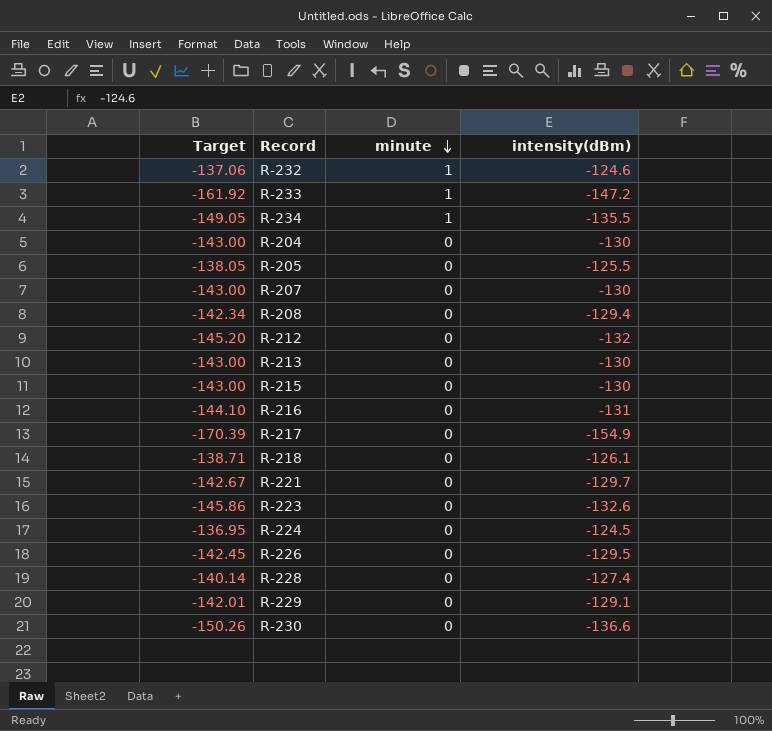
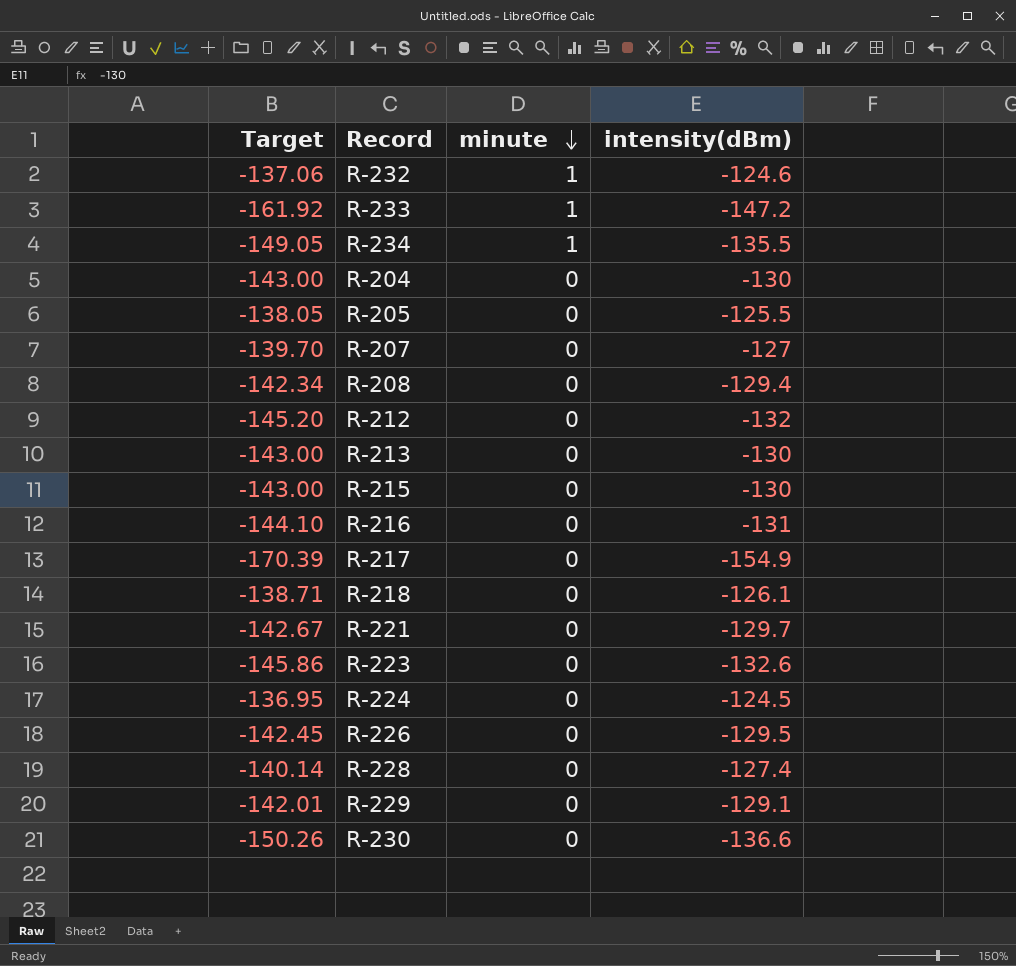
R-207 | Target: -143.00 -> -139.70
R-207 | intensity(dBm): -130 -> -127

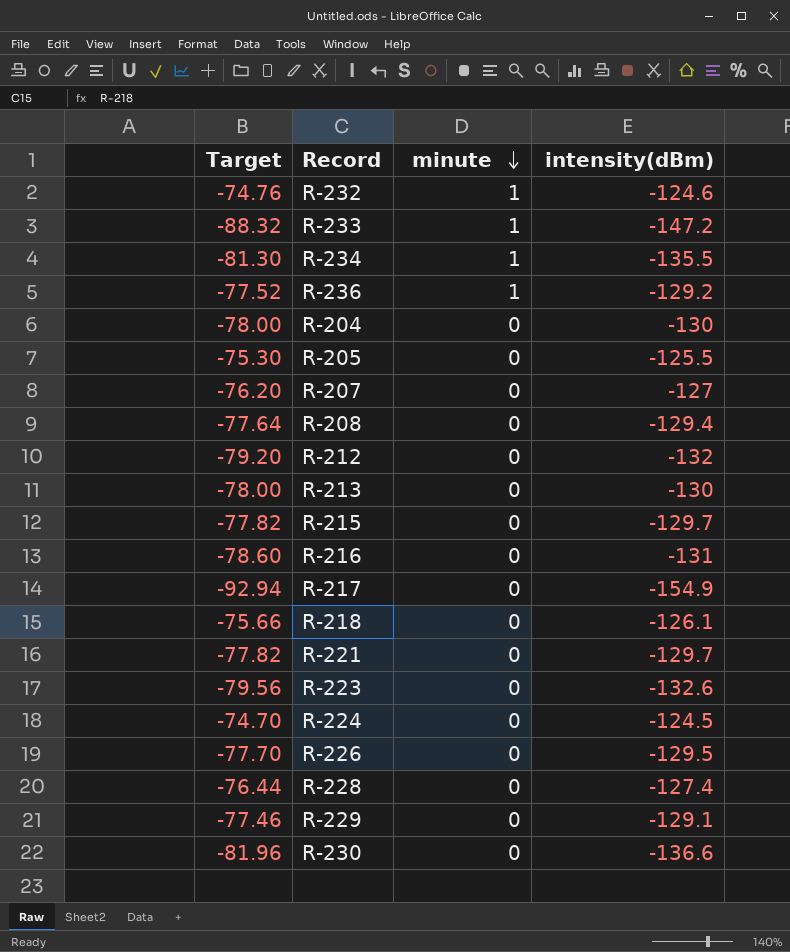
column Target | formula: [intensity(dBm)] * 1.1 -> [intensity(dBm)] * 0.6
row R-236: none -> -77.52 | 1 | -129.2
R-215 | intensity(dBm): -130 -> -129.7

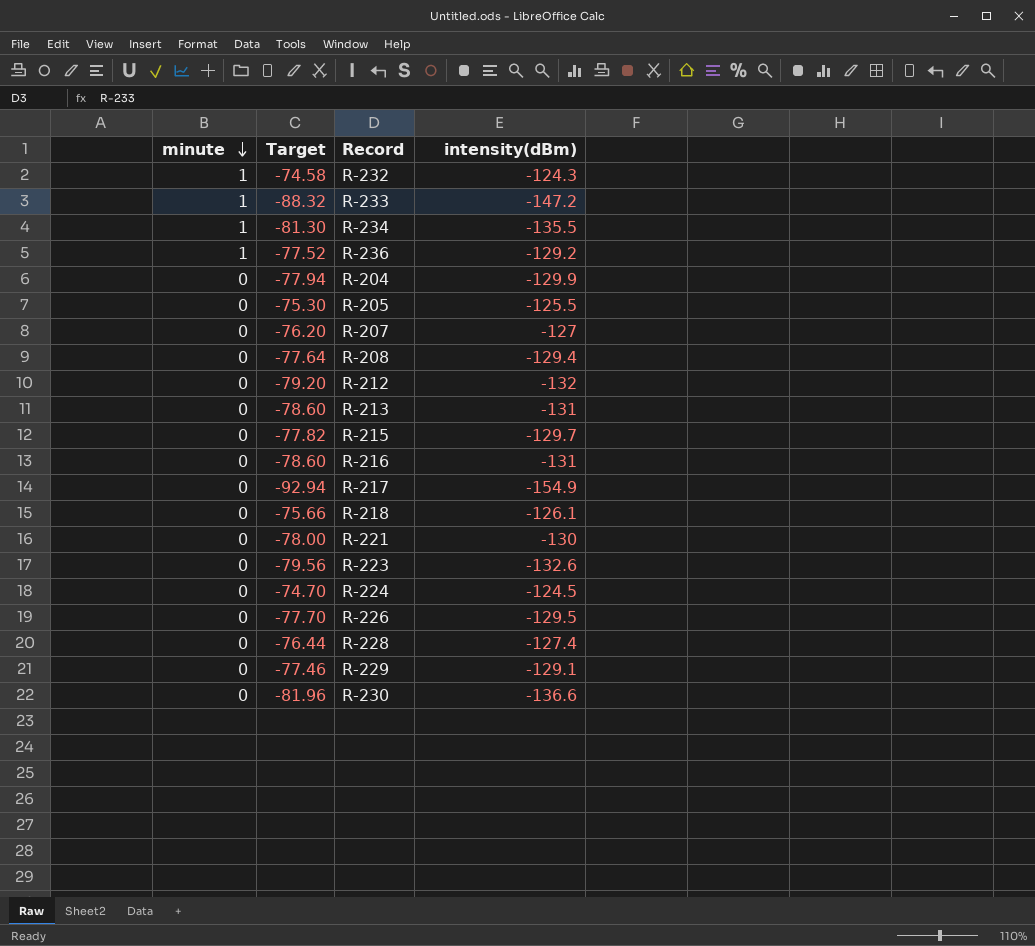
column minute | position: 3 -> 1
R-232 | Target: -74.76 -> -74.58
R-232 | intensity(dBm): -124.6 -> -124.3
R-204 | Target: -78.00 -> -77.94
R-204 | intensity(dBm): -130 -> -129.9
R-213 | Target: -78.00 -> -78.60
R-213 | intensity(dBm): -130 -> -131
R-221 | Target: -77.82 -> -78.00
R-221 | intensity(dBm): -129.7 -> -130

